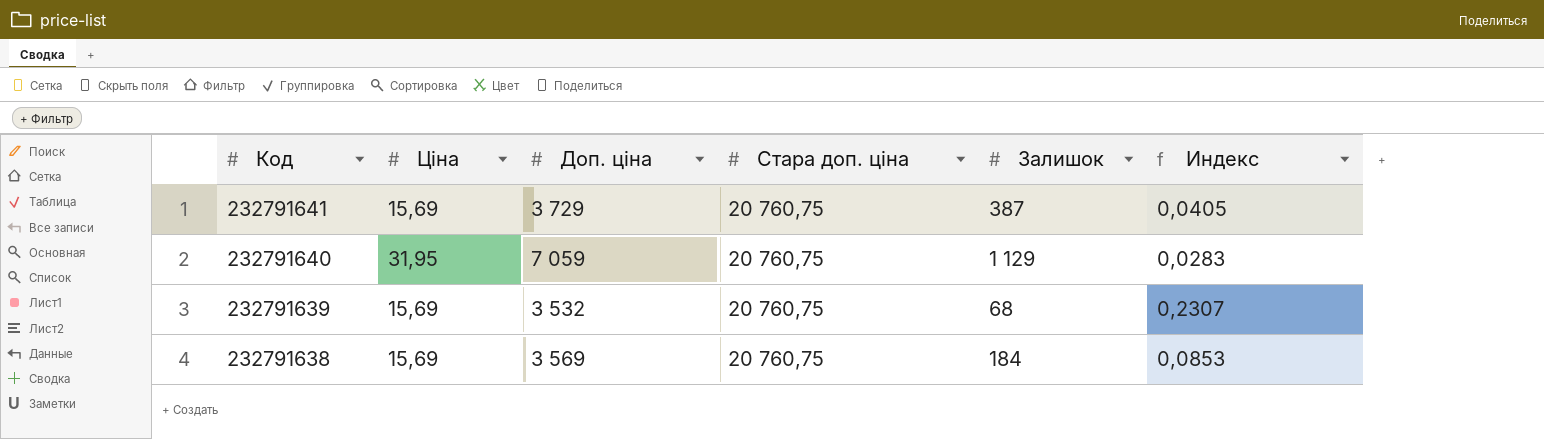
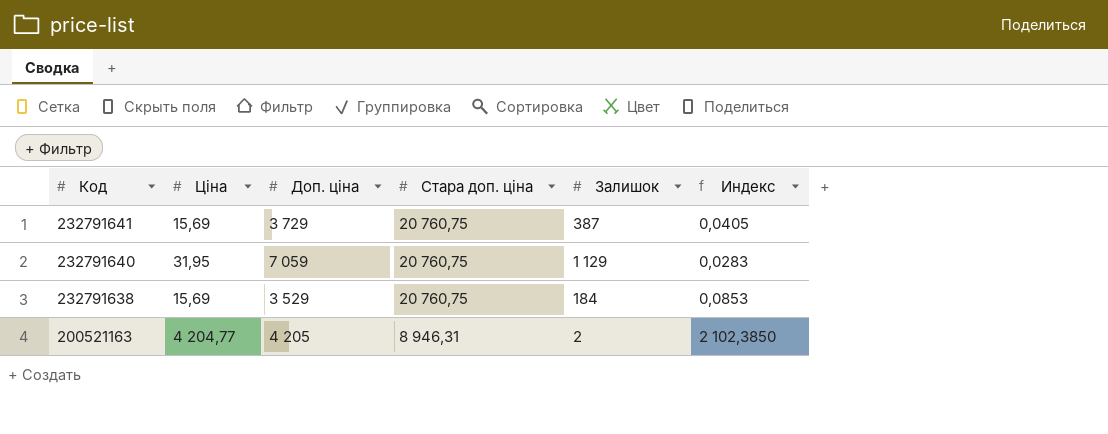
row 232791639: 15,69 | 3 532 | 20 760,75 | 68 | 0,2307 -> none
232791638 | Доп. ціна: 3 569 -> 3 529
row 200521163: none -> 4 204,77 | 4 205 | 8 946,31 | 2 | 2 102,3850

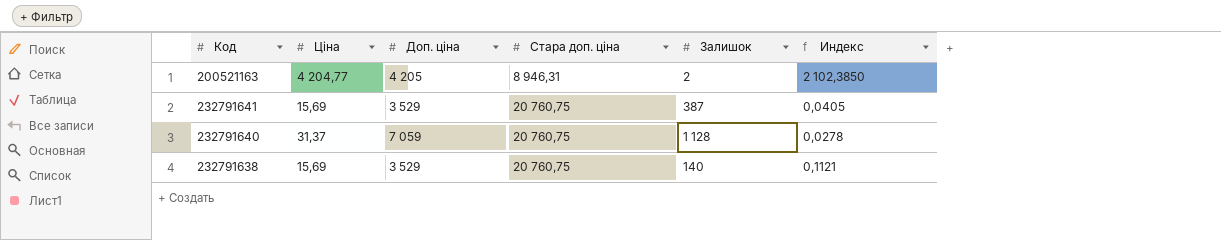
row order: Код descending -> Стара доп. ціна ascending
232791641 | Доп. ціна: 3 729 -> 3 529
232791640 | Ціна: 31,95 -> 31,37
232791640 | Залишок: 1 129 -> 1 128
232791640 | Индекс: 0,0283 -> 0,0278
232791638 | Залишок: 184 -> 140
232791638 | Индекс: 0,0853 -> 0,1121

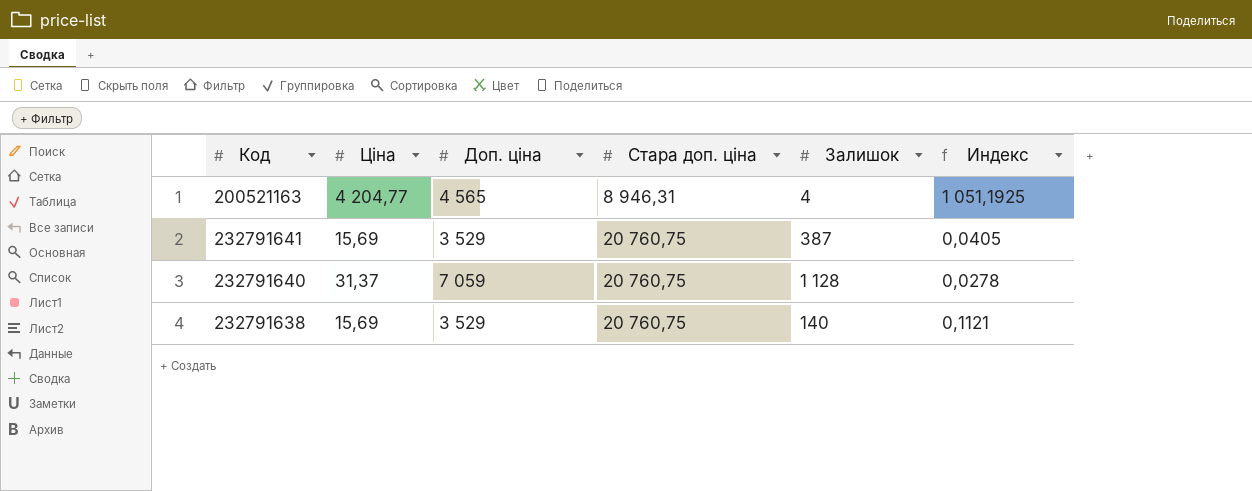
200521163 | Доп. ціна: 4 205 -> 4 565
200521163 | Залишок: 2 -> 4
200521163 | Индекс: 2 102,3850 -> 1 051,1925

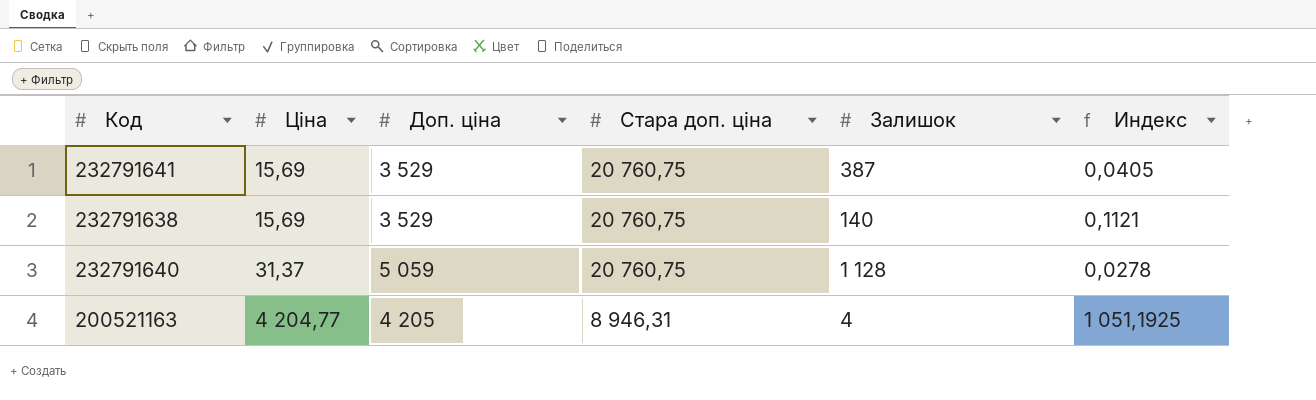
row order: Стара доп. ціна ascending -> Ціна ascending
232791640 | Доп. ціна: 7 059 -> 5 059
200521163 | Доп. ціна: 4 565 -> 4 205

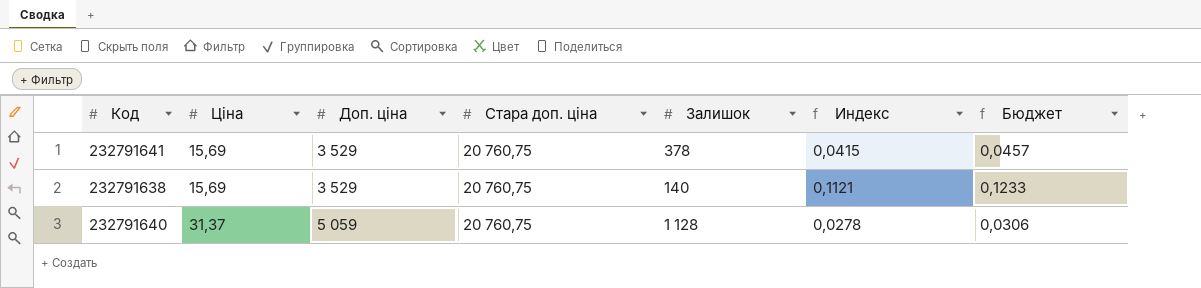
column Бюджет | formula: none -> [Индекс] * 1,1
row 200521163: 4 204,77 | 4 205 | 8 946,31 | 4 | 1 051,1925 -> none
232791641 | Залишок: 387 -> 378
232791641 | Индекс: 0,0405 -> 0,0415

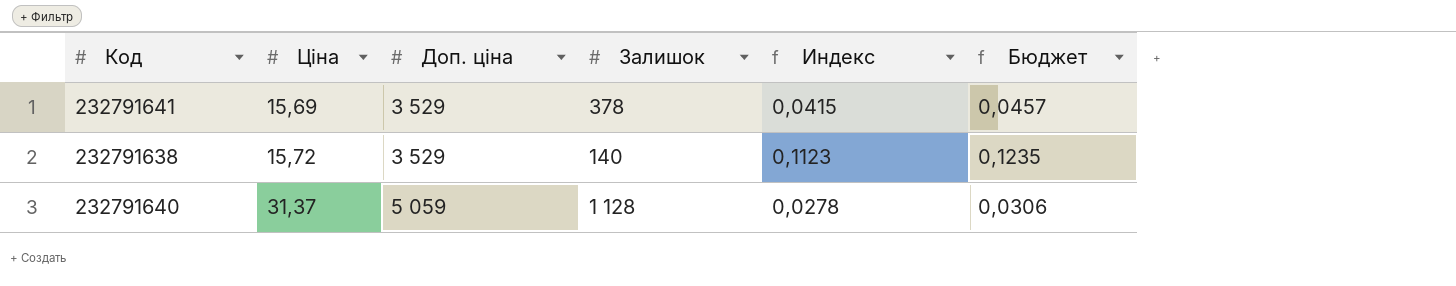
column Стара доп. ціна | position: 4 -> none
232791638 | Ціна: 15,69 -> 15,72
232791638 | Индекс: 0,1121 -> 0,1123
232791638 | Бюджет: 0,1233 -> 0,1235

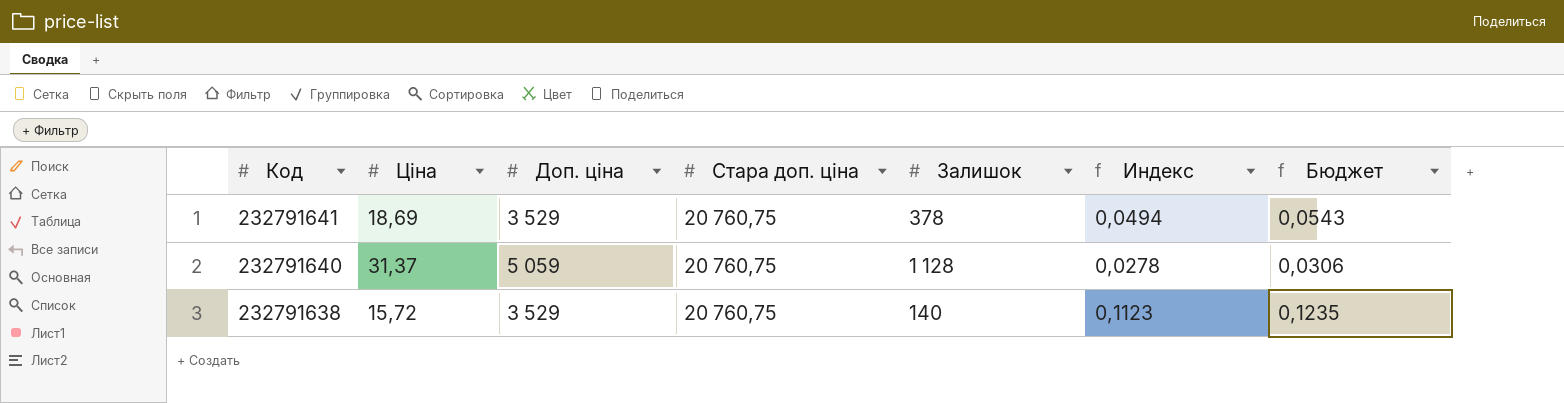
row order: Ціна ascending -> Код descending
column Стара доп. ціна | position: none -> 4
232791641 | Ціна: 15,69 -> 18,69
232791641 | Индекс: 0,0415 -> 0,0494
232791641 | Бюджет: 0,0457 -> 0,0543

